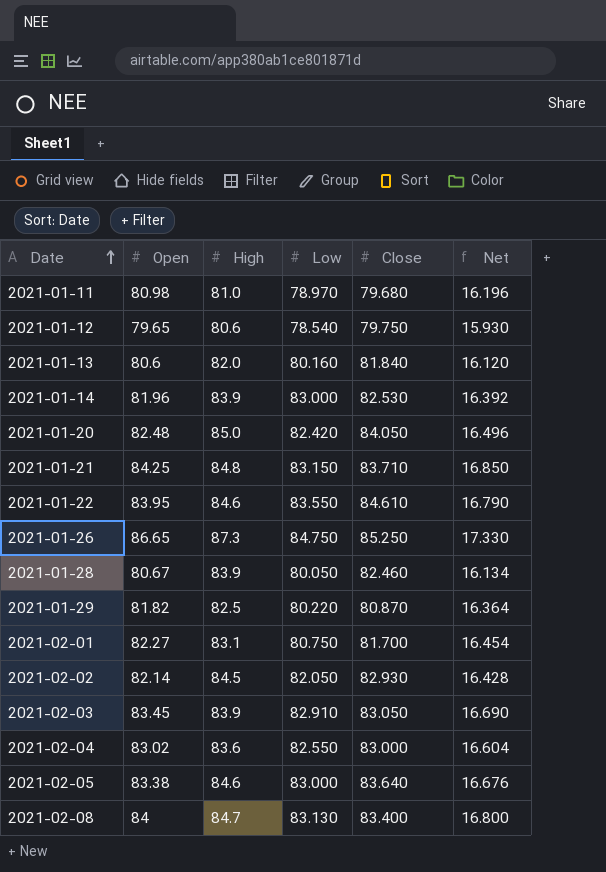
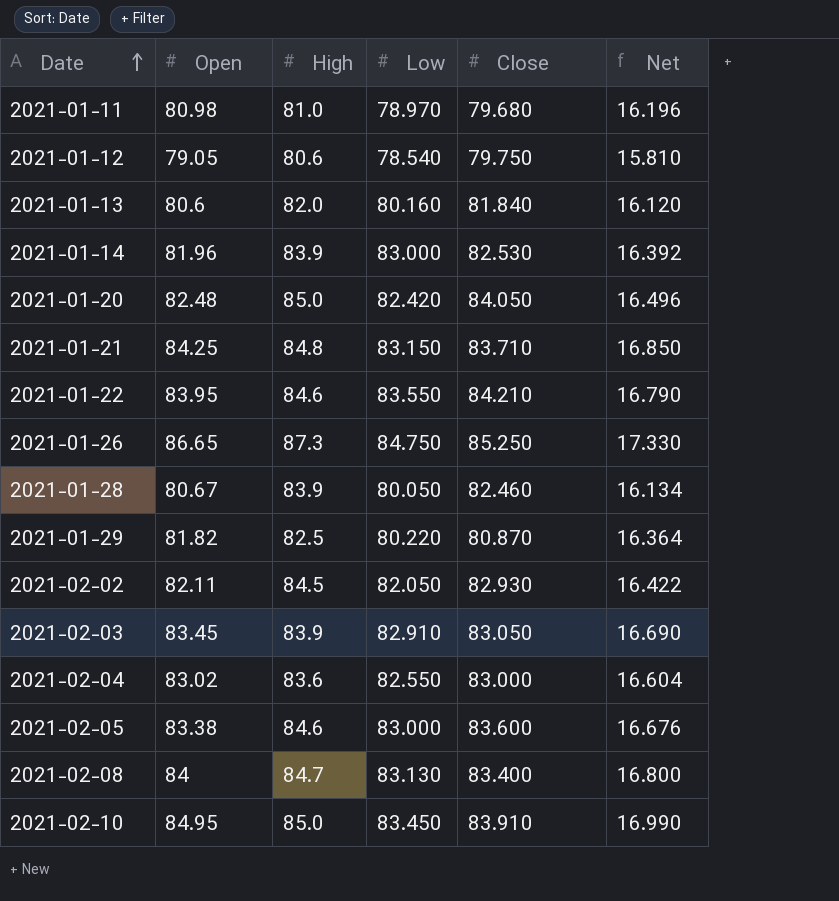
row 2021-02-01: 82.27 | 83.1 | 80.750 | 81.700 | 16.454 -> none
2021-01-12 | Open: 79.65 -> 79.05
2021-01-12 | Net: 15.930 -> 15.810
2021-01-22 | Close: 84.610 -> 84.210
2021-02-02 | Open: 82.14 -> 82.11
2021-02-02 | Net: 16.428 -> 16.422
2021-02-05 | Close: 83.640 -> 83.600
row 2021-02-10: none -> 84.95 | 85.0 | 83.450 | 83.910 | 16.990

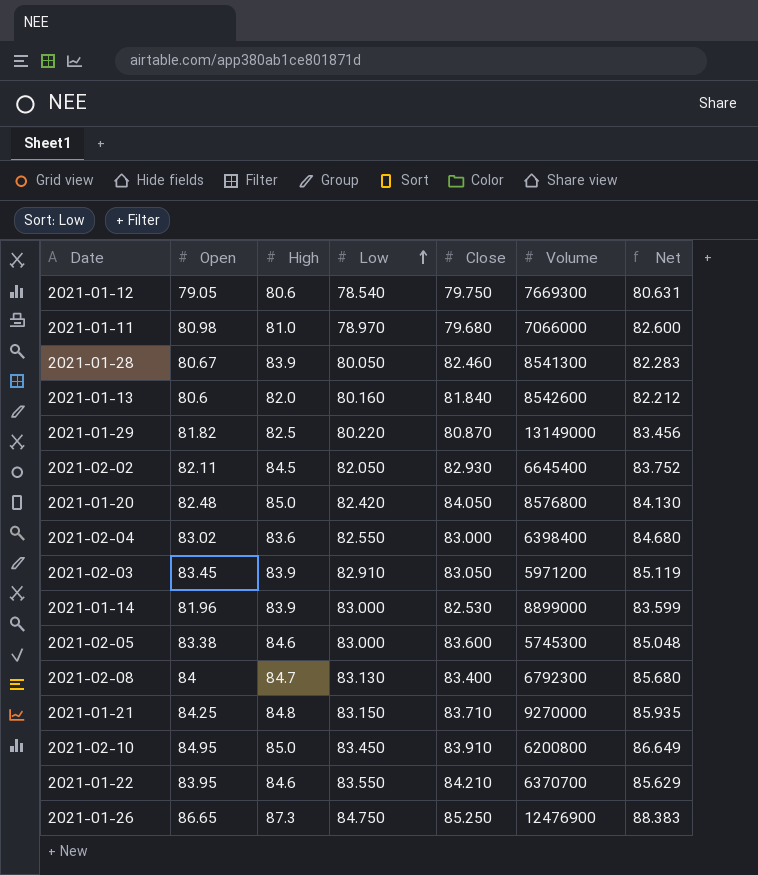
row order: Date ascending -> Low ascending
column Volume | position: none -> 6
column Net | formula: [Open] * 0.2 -> [Open] * 1.02

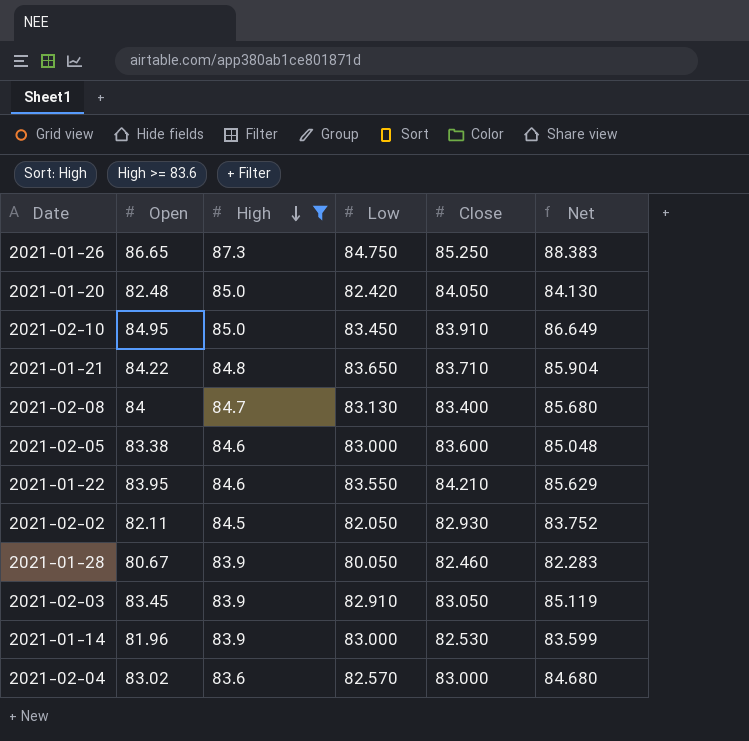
filter: none -> High >= 83.6
row order: Low ascending -> High descending
column Volume | position: 6 -> none
2021-01-21 | Open: 84.25 -> 84.22
2021-01-21 | Low: 83.150 -> 83.650
2021-01-21 | Net: 85.935 -> 85.904
2021-02-04 | Low: 82.550 -> 82.570

